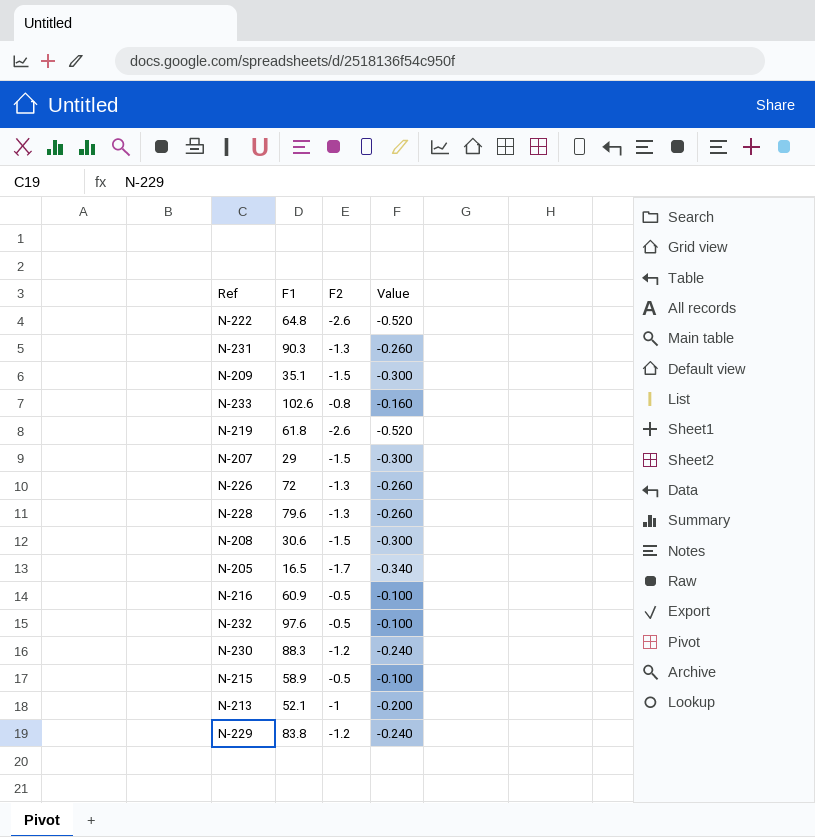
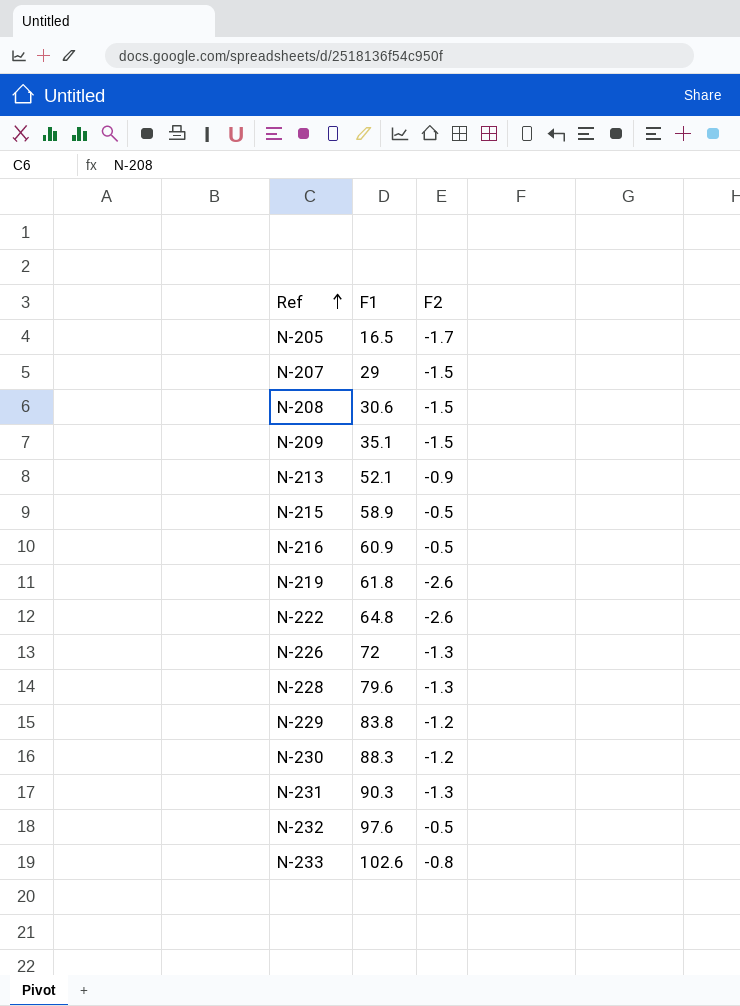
row order: none -> Ref ascending
column Value | formula: [F2] * 0.2 -> none
N-213 | F2: -1 -> -0.9

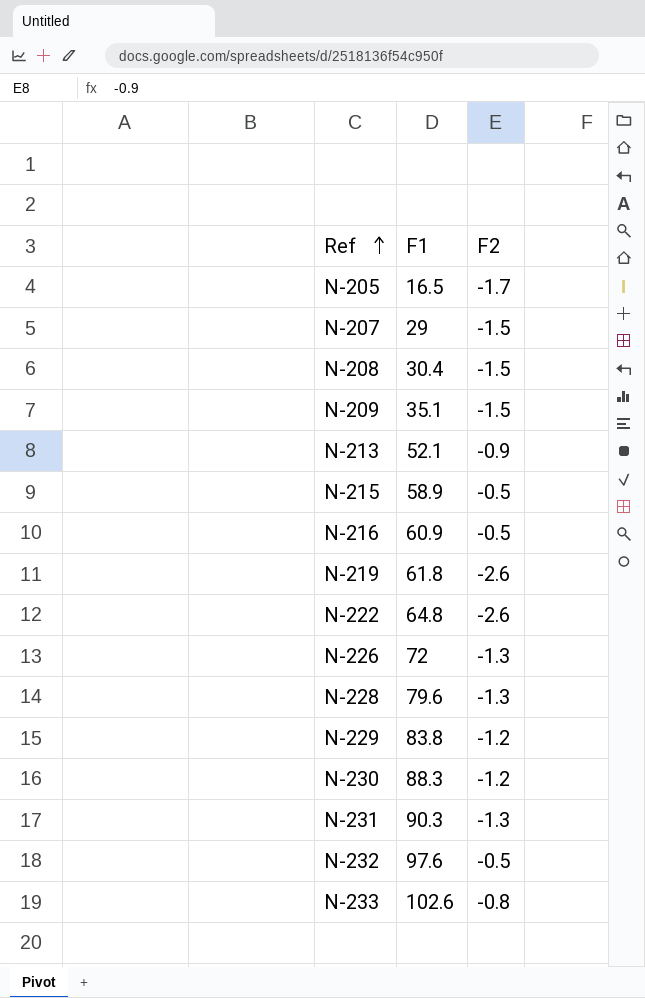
N-208 | F1: 30.6 -> 30.4

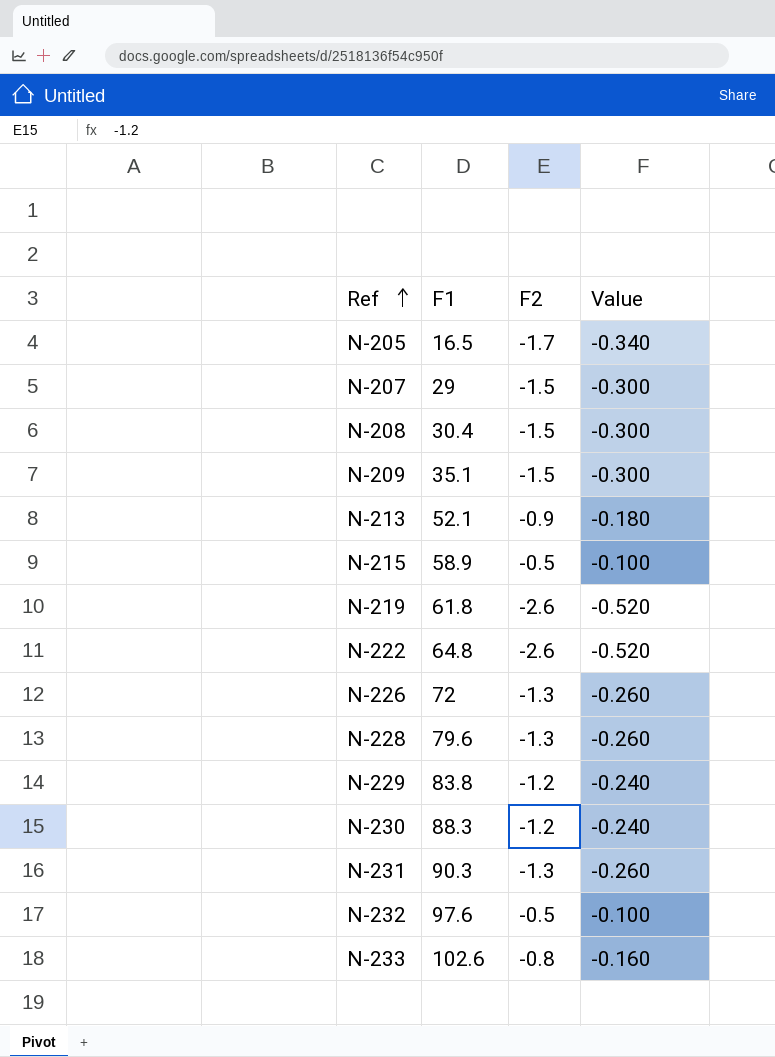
column Value | formula: none -> [F2] * 0.2
row N-216: 60.9 | -0.5 -> none

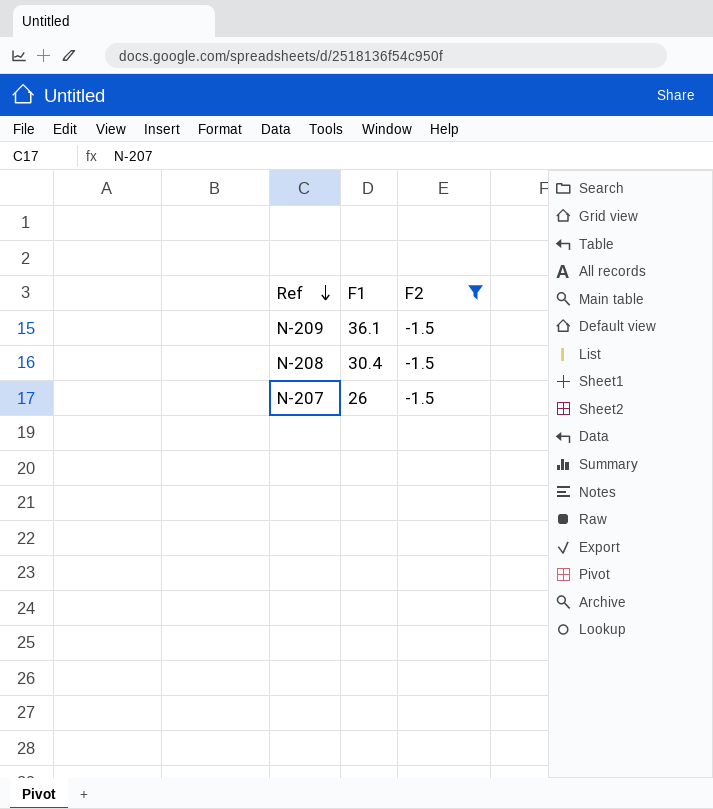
filter: none -> F2 = -1.5
row order: Ref ascending -> Ref descending
column Value | formula: [F2] * 0.2 -> none
N-209 | F1: 35.1 -> 36.1
N-207 | F1: 29 -> 26

